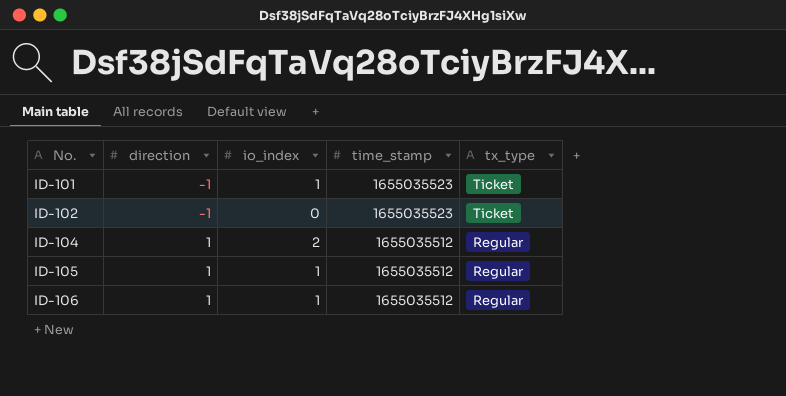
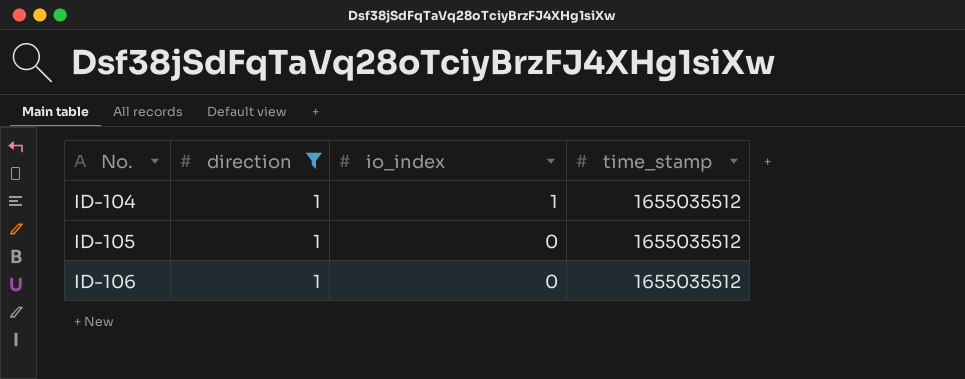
filter: none -> direction = 1
column tx_type | position: 5 -> none
ID-104 | io_index: 2 -> 1
ID-105 | io_index: 1 -> 0
ID-106 | io_index: 1 -> 0

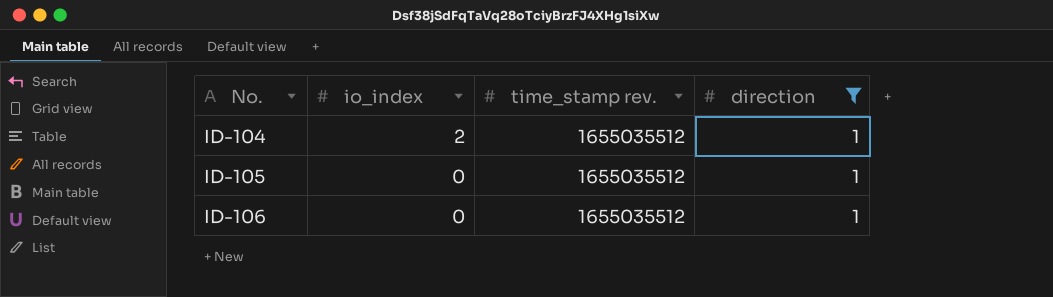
column name: time_stamp -> time_stamp rev.
column direction | position: 2 -> 4
ID-104 | io_index: 1 -> 2

